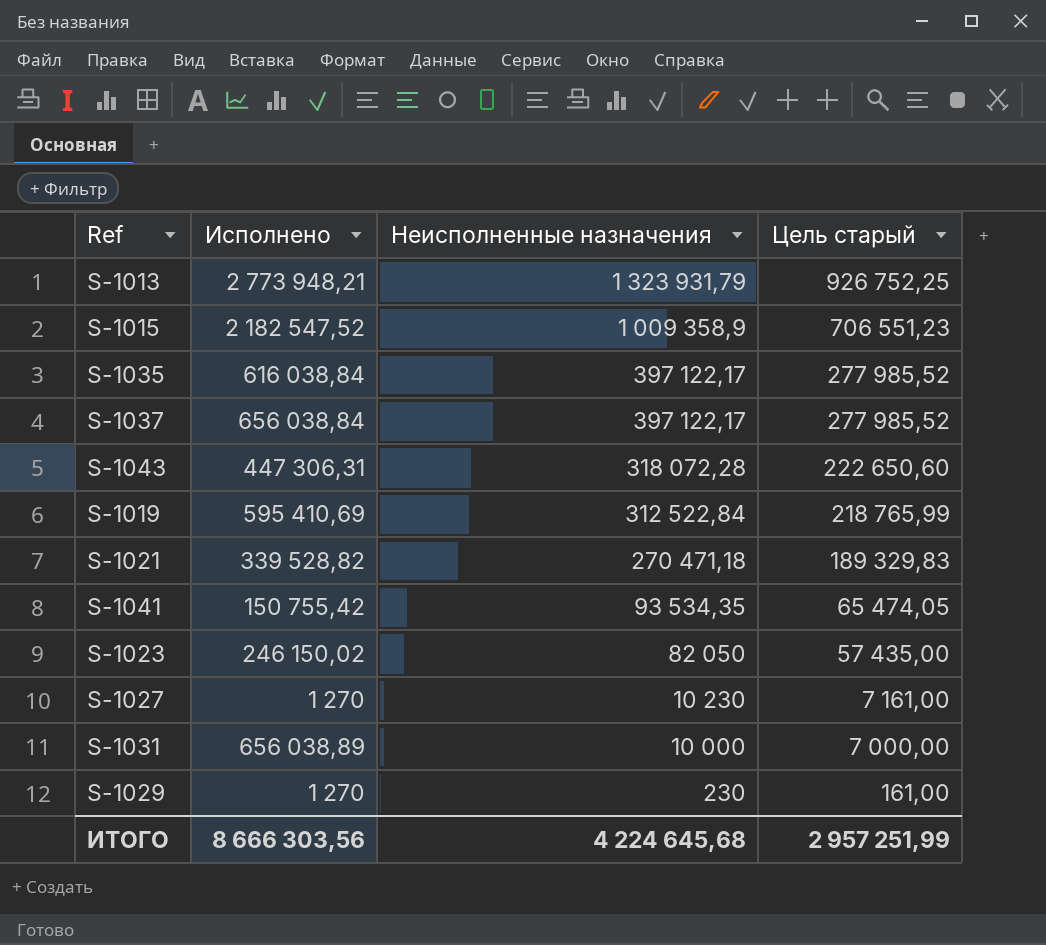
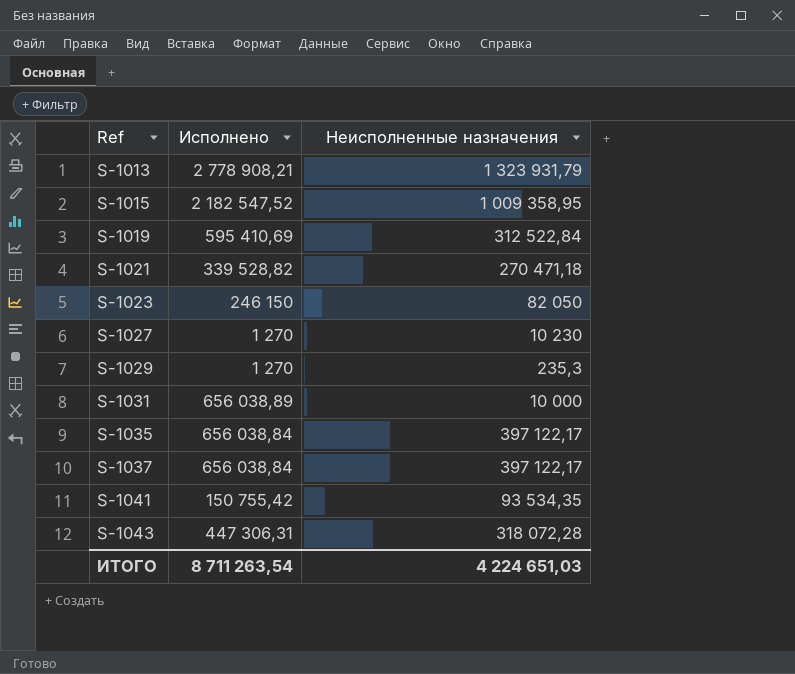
row order: Неисполненные назначения descending -> Ref ascending
column Цель старый | formula: [Неисполненные назначения] * 0,7 -> none
S-1013 | Исполнено: 2 773 948,21 -> 2 778 908,21
S-1015 | Неисполненные назначения: 1 009 358,9 -> 1 009 358,95
S-1023 | Исполнено: 246 150,02 -> 246 150
S-1029 | Неисполненные назначения: 230 -> 235,3
S-1035 | Исполнено: 616 038,84 -> 656 038,84
ИТОГО | Исполнено: 8 666 303,56 -> 8 711 263,54
ИТОГО | Неисполненные назначения: 4 224 645,68 -> 4 224 651,03

